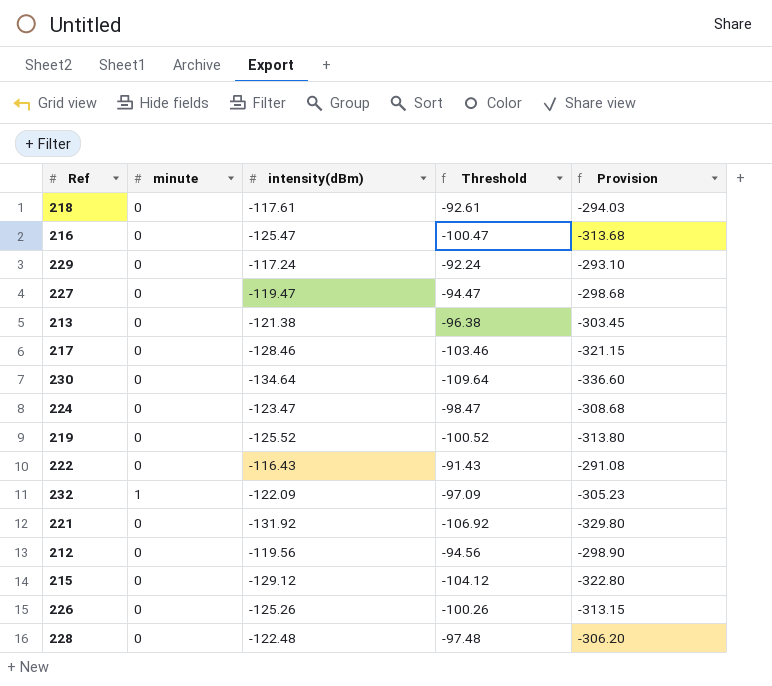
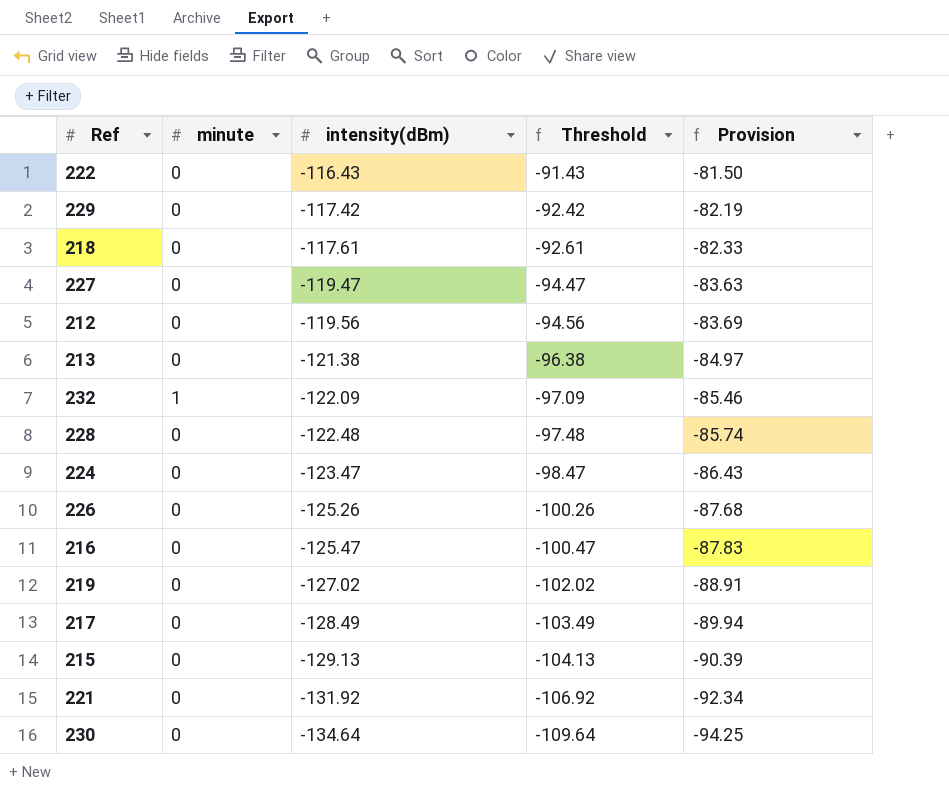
row order: none -> intensity(dBm) descending
column Provision | formula: [intensity(dBm)] * 2.5 -> [intensity(dBm)] * 0.7
229 | intensity(dBm): -117.24 -> -117.42
229 | Threshold: -92.24 -> -92.42
219 | intensity(dBm): -125.52 -> -127.02
219 | Threshold: -100.52 -> -102.02
217 | intensity(dBm): -128.46 -> -128.49
217 | Threshold: -103.46 -> -103.49
215 | intensity(dBm): -129.12 -> -129.13
215 | Threshold: -104.12 -> -104.13

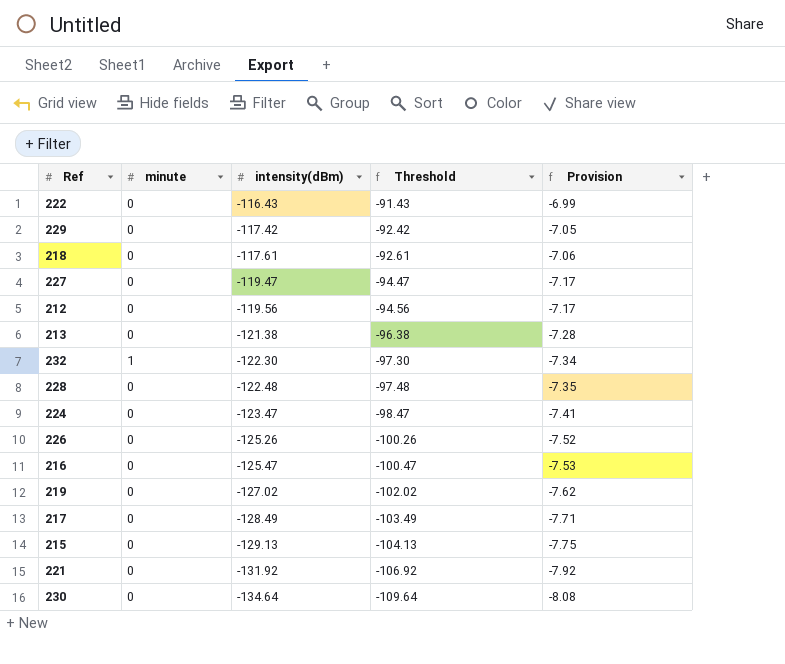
column Provision | formula: [intensity(dBm)] * 0.7 -> [intensity(dBm)] * 0.06
232 | intensity(dBm): -122.09 -> -122.30
232 | Threshold: -97.09 -> -97.30

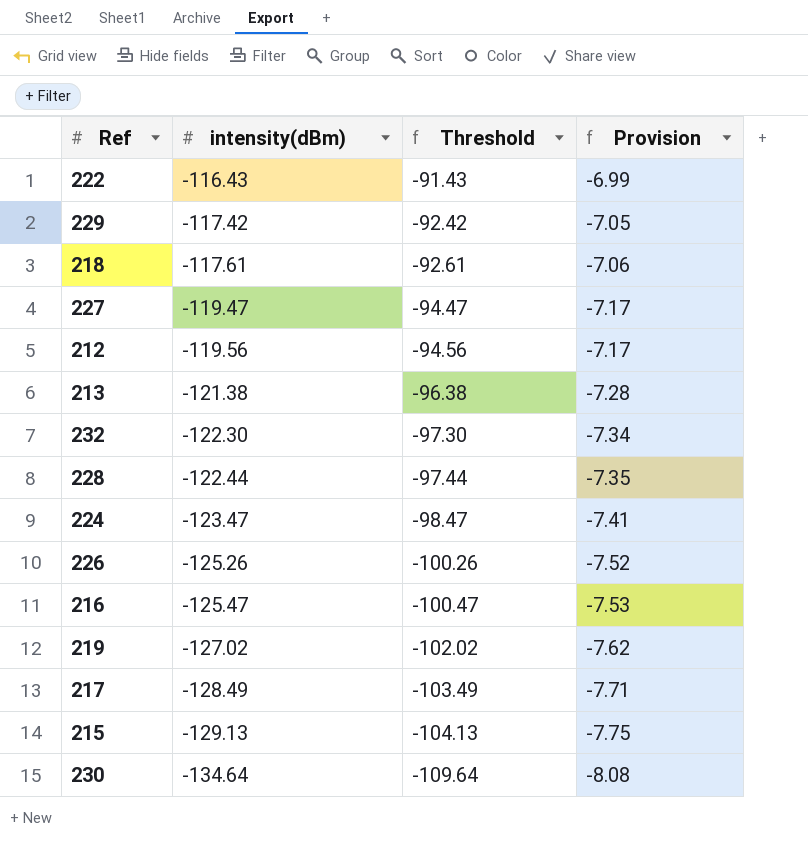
column minute | position: 2 -> none
row 221: 0 | -131.92 | -106.92 | -7.92 -> none
228 | intensity(dBm): -122.48 -> -122.44
228 | Threshold: -97.48 -> -97.44

